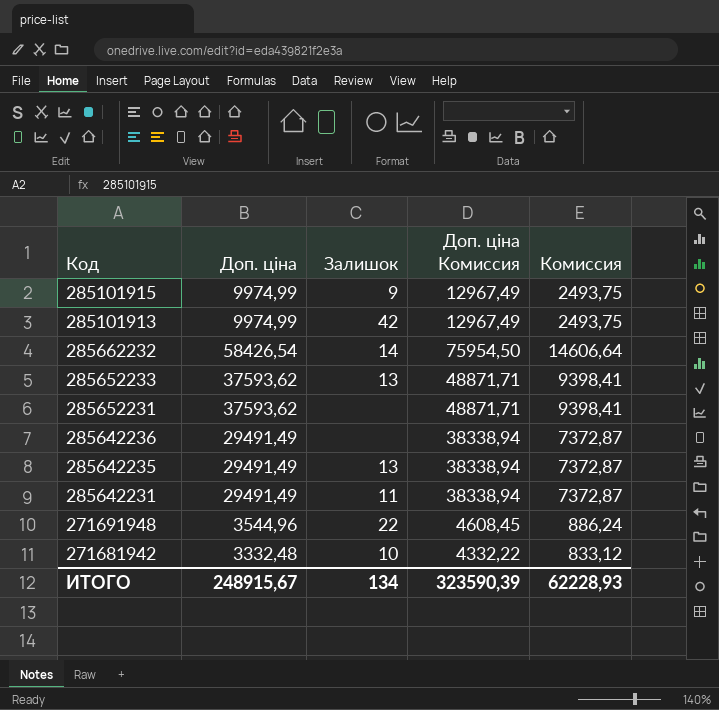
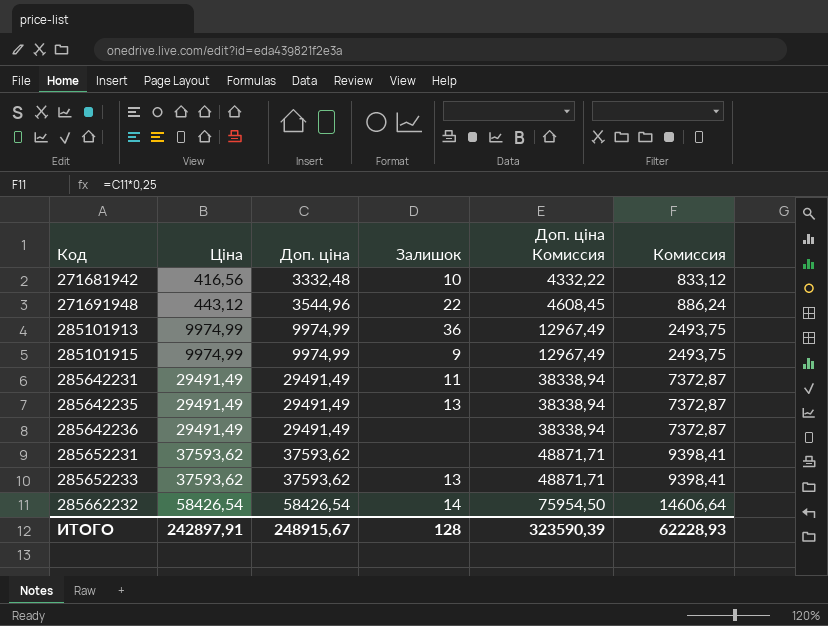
row order: none -> Код ascending
column Ціна | position: none -> 2
285101913 | Залишок: 42 -> 36
ИТОГО | Залишок: 134 -> 128

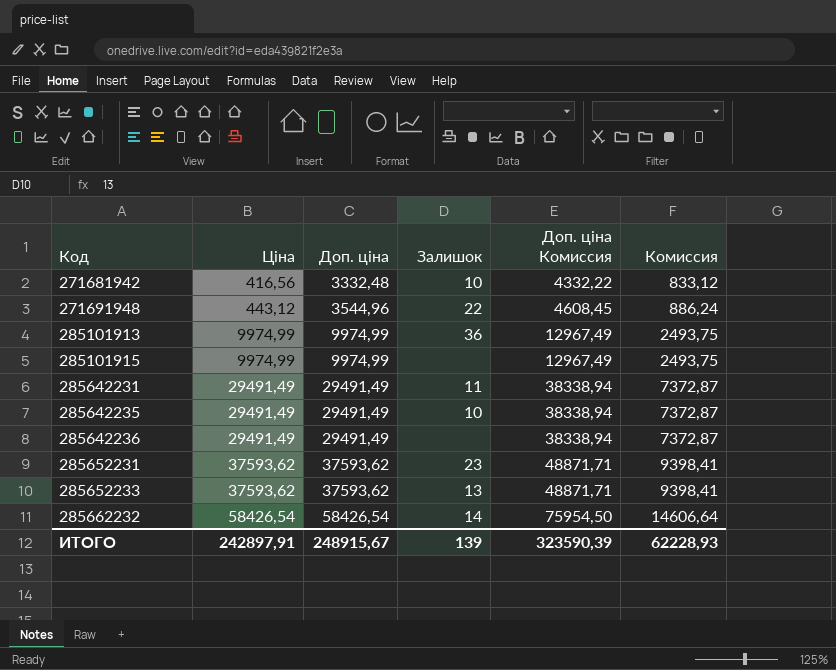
285101915 | Залишок: 9 -> none
285642235 | Залишок: 13 -> 10
285652231 | Залишок: none -> 23
ИТОГО | Залишок: 128 -> 139

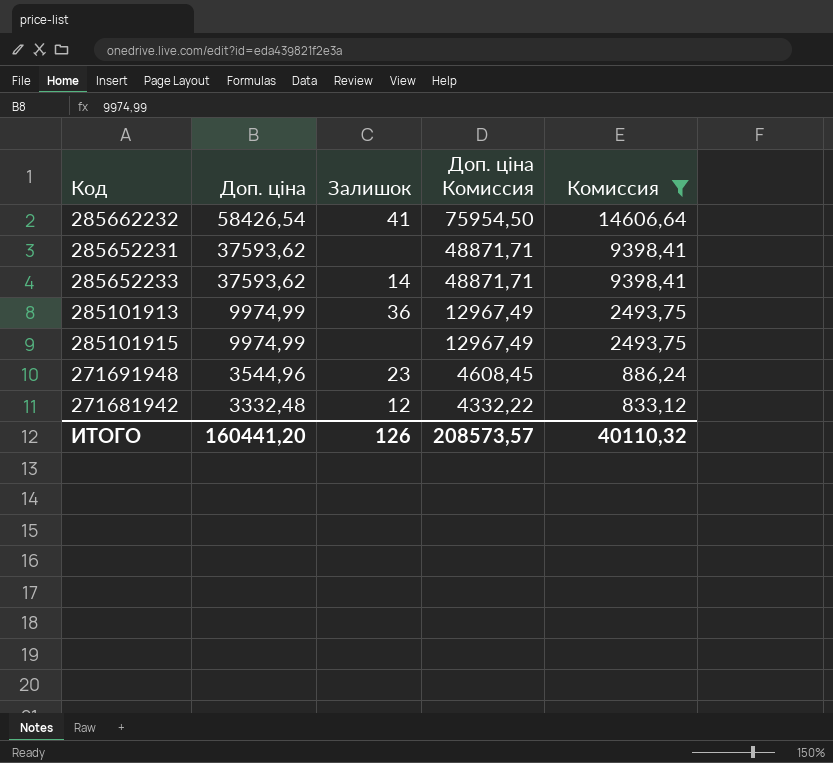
filter: none -> Комиссия != 7372,87
row order: Код ascending -> Доп. ціна descending
column Ціна | position: 2 -> none
285662232 | Залишок: 14 -> 41
285652231 | Залишок: 23 -> none
285652233 | Залишок: 13 -> 14
271691948 | Залишок: 22 -> 23
271681942 | Залишок: 10 -> 12
ИТОГО | Доп. ціна: 248915,67 -> 160441,20
ИТОГО | Залишок: 139 -> 126
ИТОГО | Доп. ціна Комиссия: 323590,39 -> 208573,57
ИТОГО | Комиссия: 62228,93 -> 40110,32

